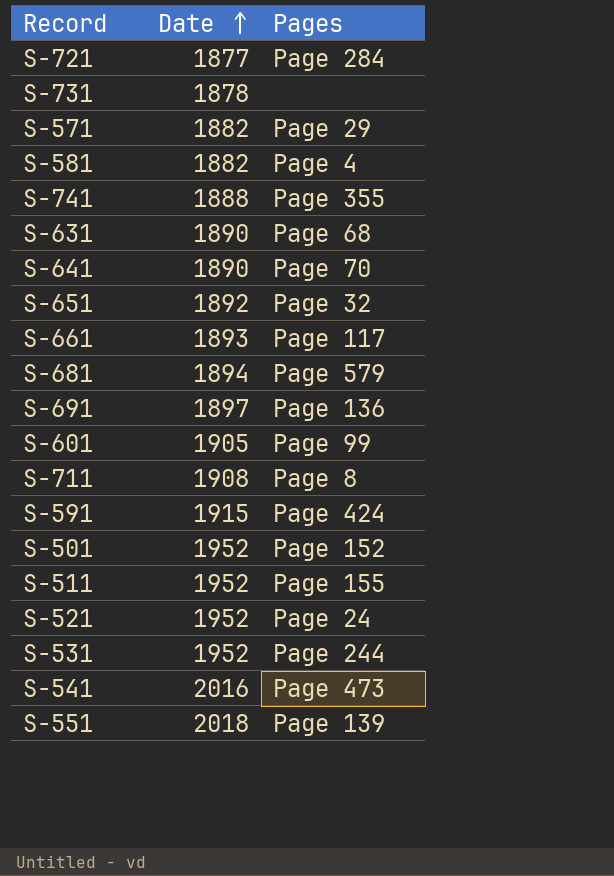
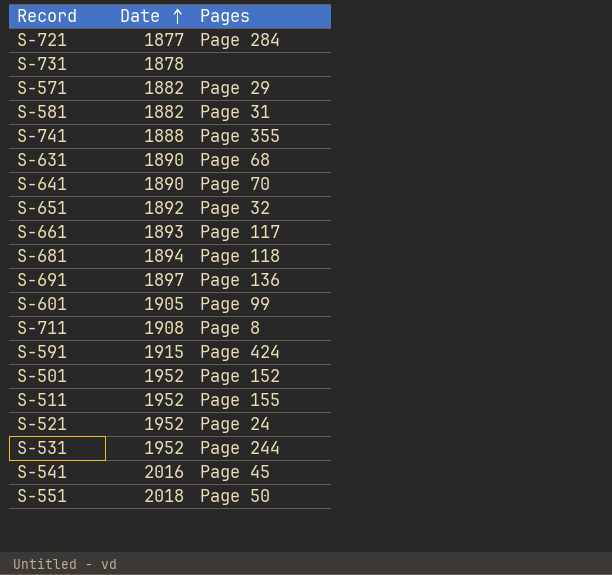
S-581 | Pages: Page 4 -> Page 31
S-681 | Pages: Page 579 -> Page 118
S-541 | Pages: Page 473 -> Page 45
S-551 | Pages: Page 139 -> Page 50

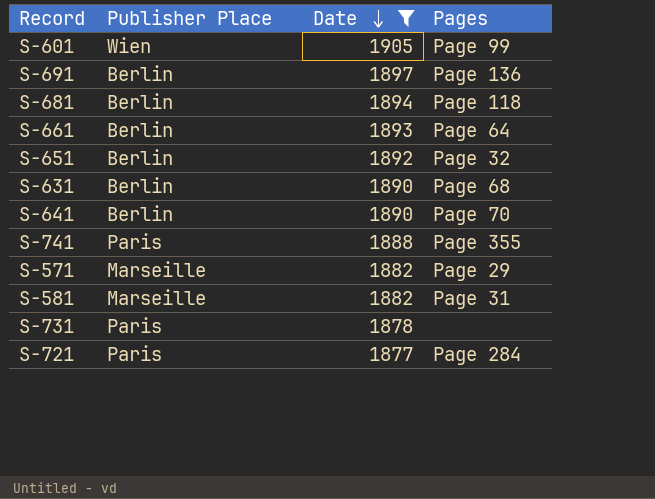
filter: none -> Date <= 1905
row order: Date ascending -> Date descending
column Publisher Place | position: none -> 2
S-661 | Pages: Page 117 -> Page 64

